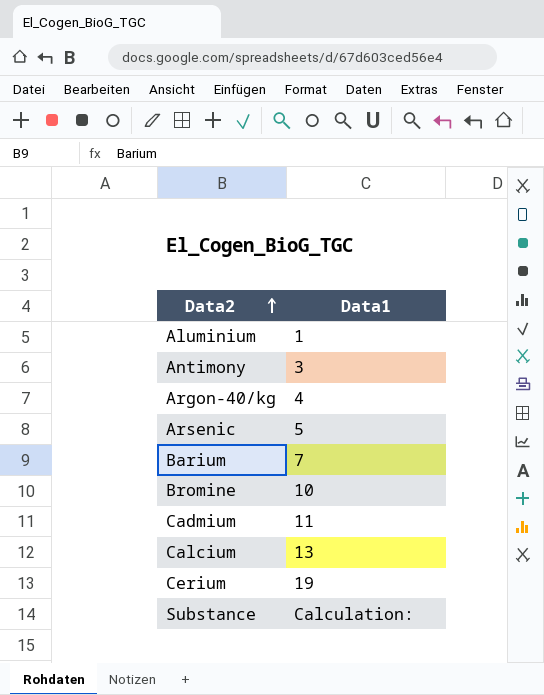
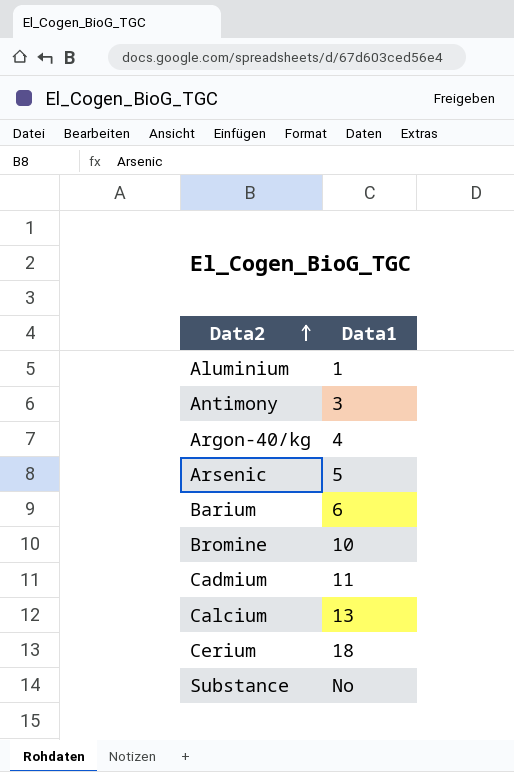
Barium | Data1: 7 -> 6
Cerium | Data1: 19 -> 18
Substance | Data1: Calculation: -> No

